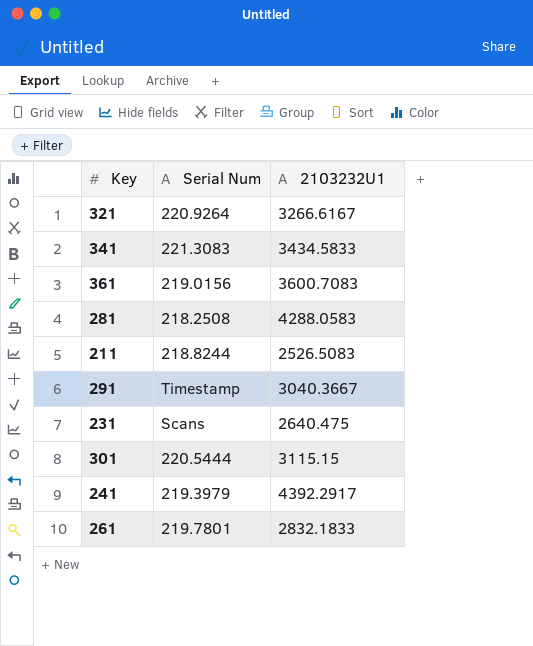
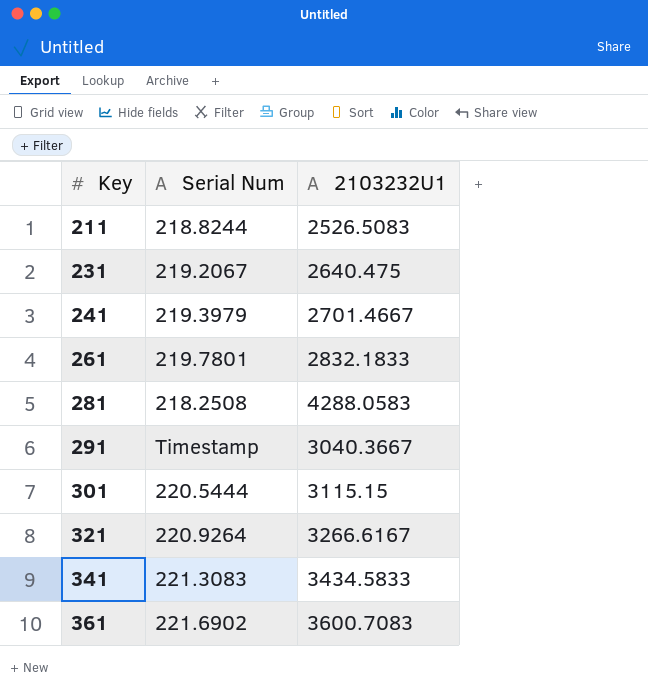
row order: none -> Key ascending
231 | Serial Num: Scans -> 219.2067
241 | 2103232U1: 4392.2917 -> 2701.4667
361 | Serial Num: 219.0156 -> 221.6902

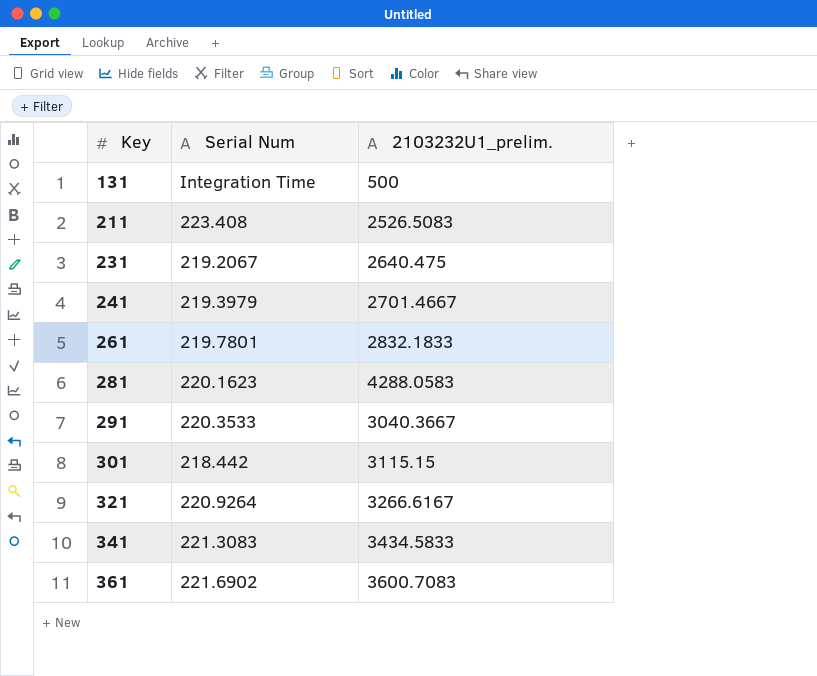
column name: 2103232U1 -> 2103232U1_prelim.
row 131: none -> Integration Time | 500
211 | Serial Num: 218.8244 -> 223.408
281 | Serial Num: 218.2508 -> 220.1623
291 | Serial Num: Timestamp -> 220.3533
301 | Serial Num: 220.5444 -> 218.442

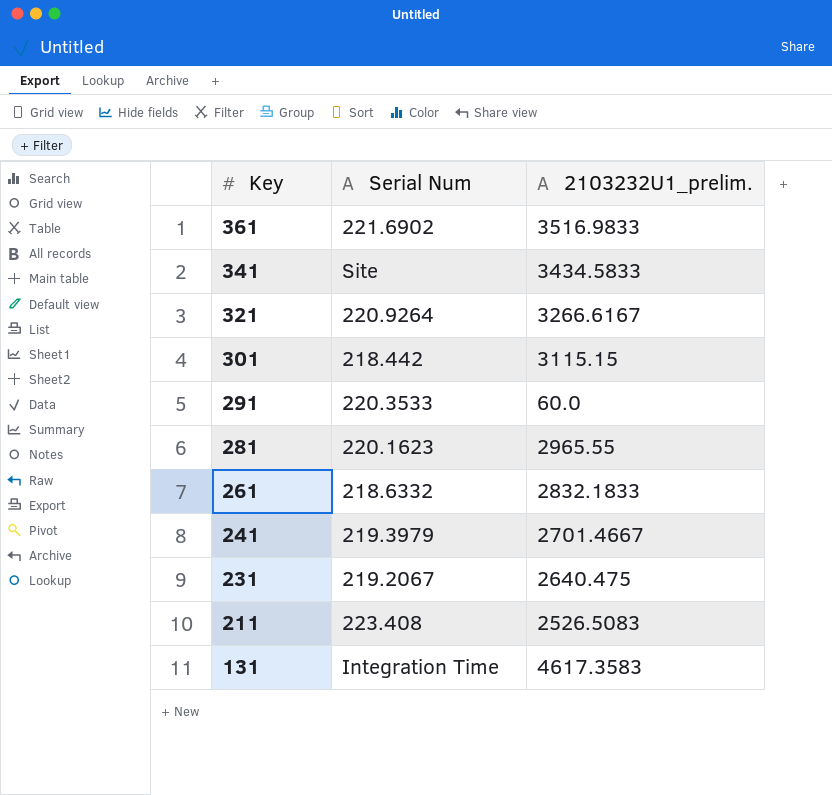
row order: Key ascending -> Key descending
361 | 2103232U1_prelim.: 3600.7083 -> 3516.9833
341 | Serial Num: 221.3083 -> Site
291 | 2103232U1_prelim.: 3040.3667 -> 60.0
281 | 2103232U1_prelim.: 4288.0583 -> 2965.55
261 | Serial Num: 219.7801 -> 218.6332
131 | 2103232U1_prelim.: 500 -> 4617.3583

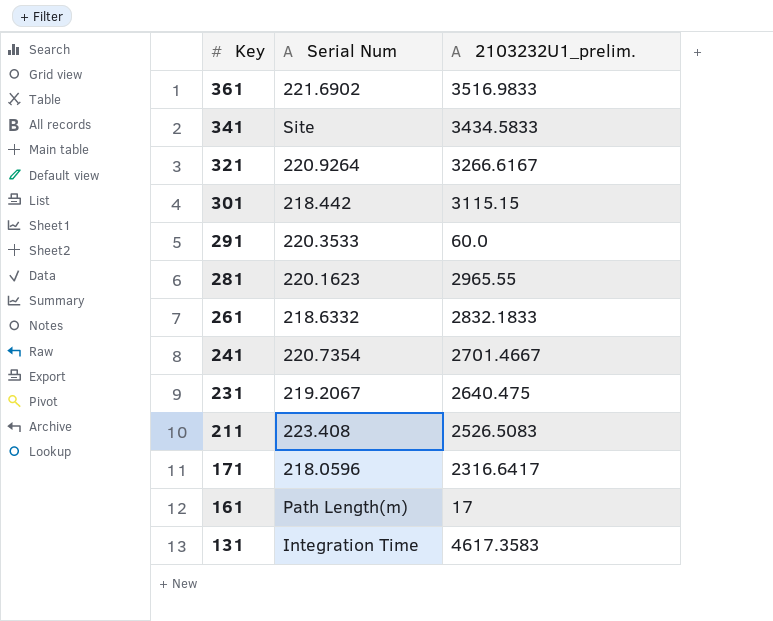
241 | Serial Num: 219.3979 -> 220.7354
row 171: none -> 218.0596 | 2316.6417
row 161: none -> Path Length(m) | 17

